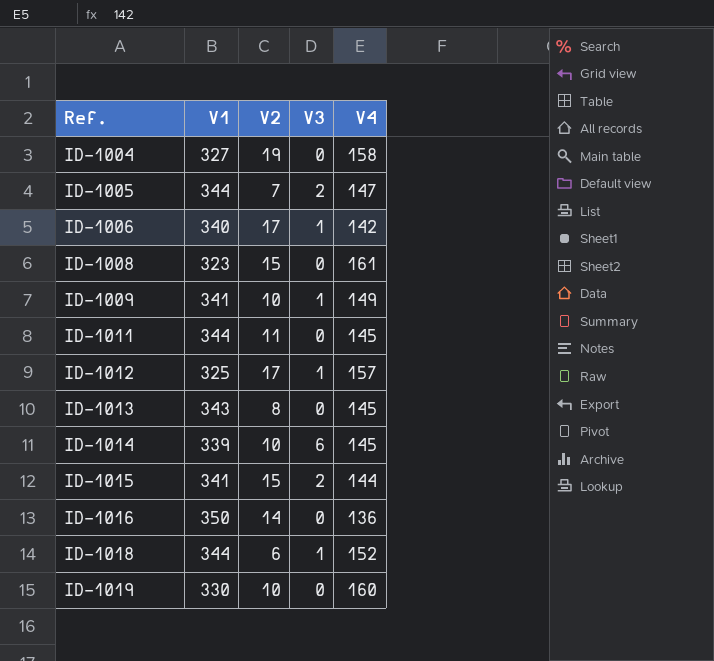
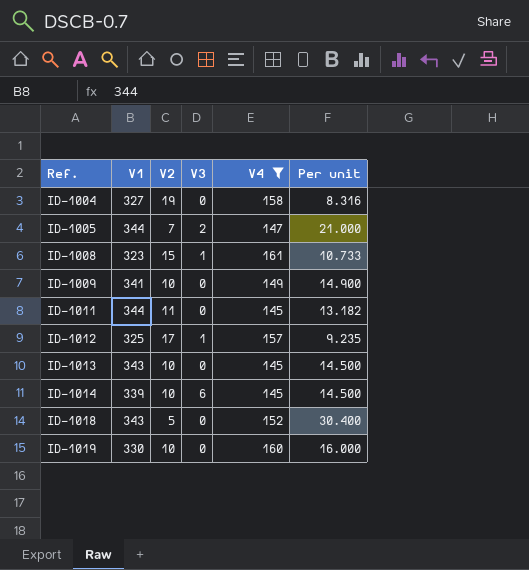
filter: none -> V4 >= 145
column Per unit | formula: none -> [V4] / [V2]
ID-1008 | V3: 0 -> 1
ID-1009 | V3: 1 -> 0
ID-1013 | V2: 8 -> 10
ID-1018 | V1: 344 -> 343
ID-1018 | V2: 6 -> 5
ID-1018 | V3: 1 -> 0

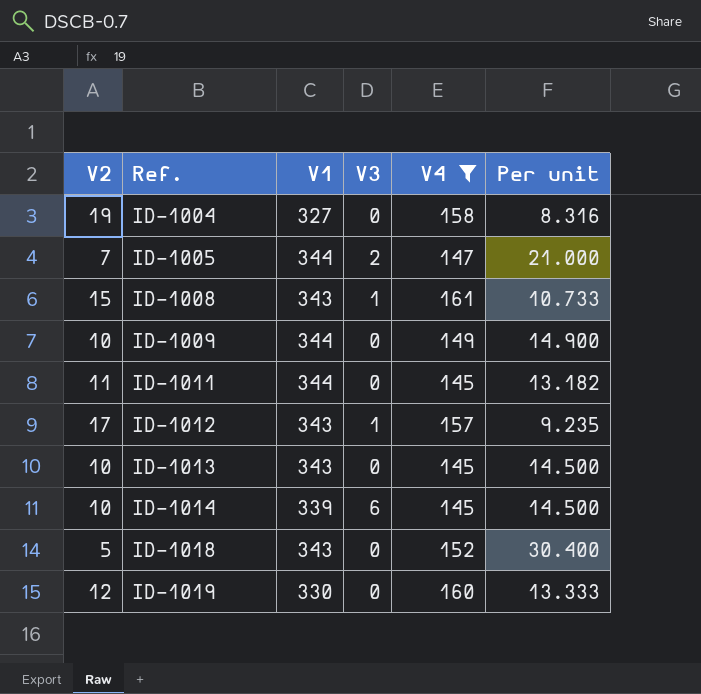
column V2 | position: 3 -> 1
ID-1008 | V1: 323 -> 343
ID-1009 | V1: 341 -> 344
ID-1012 | V1: 325 -> 343
ID-1019 | V2: 10 -> 12
ID-1019 | Per unit: 16.000 -> 13.333

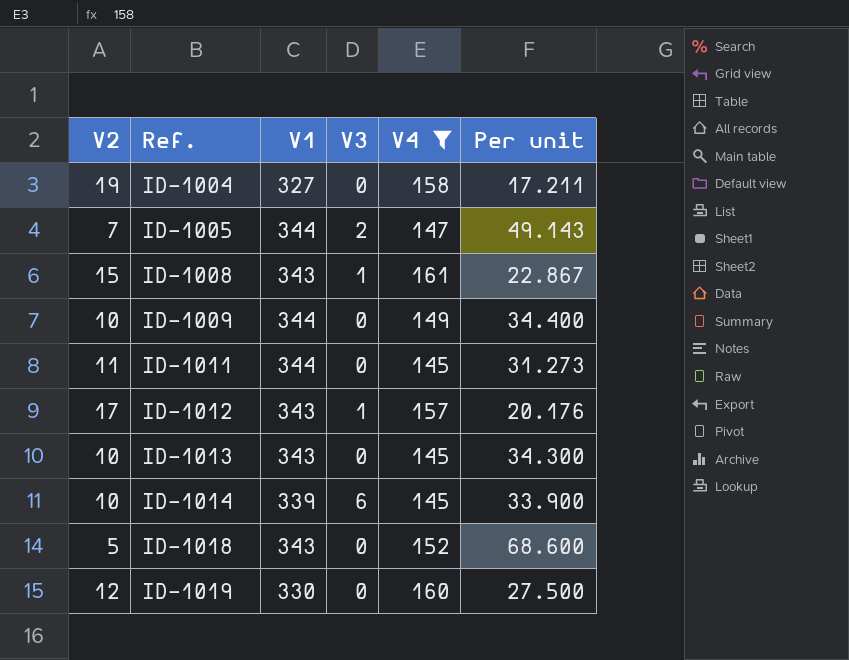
column Per unit | formula: [V4] / [V2] -> [V1] / [V2]

